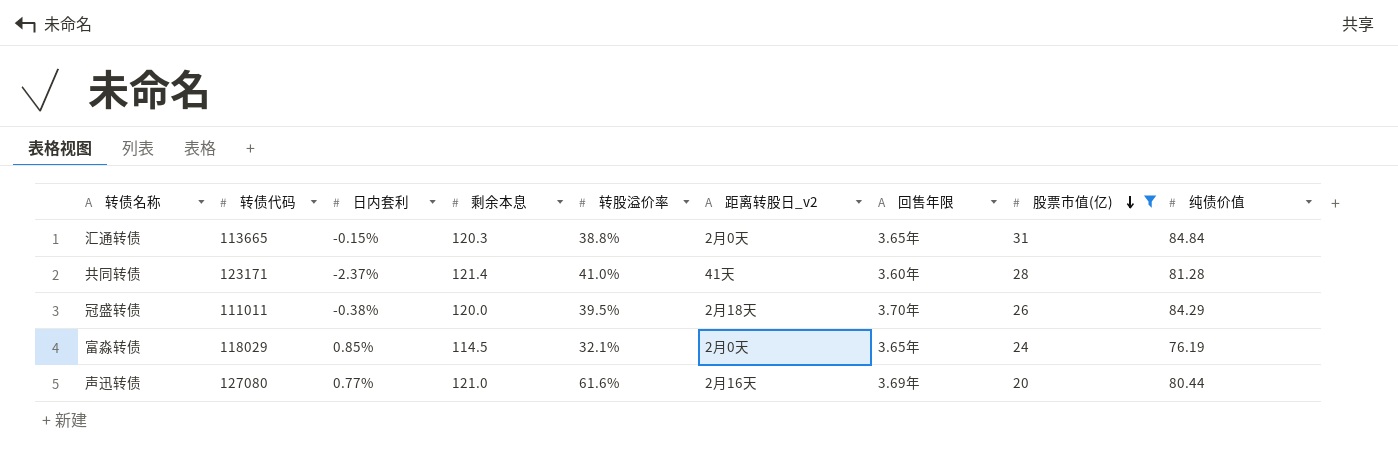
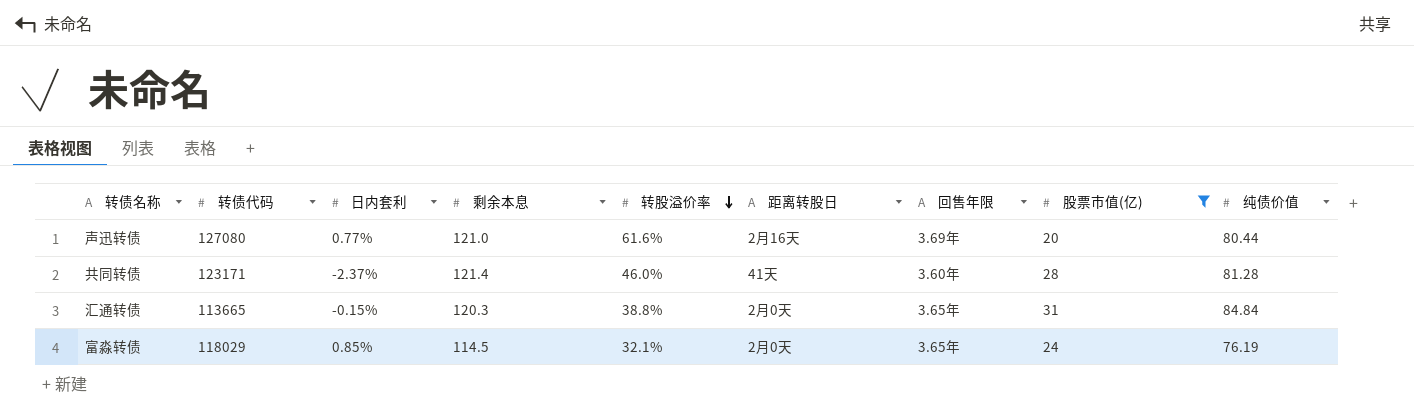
row order: 股票市值(亿) descending -> 转股溢价率 descending
column name: 距离转股日_v2 -> 距离转股日
row 冠盛转债: 111011 | -0.38% | 120.0 | 39.5% | 2月18天 | 3.70年 | 26 | 84.29 -> none
共同转债 | 转股溢价率: 41.0% -> 46.0%

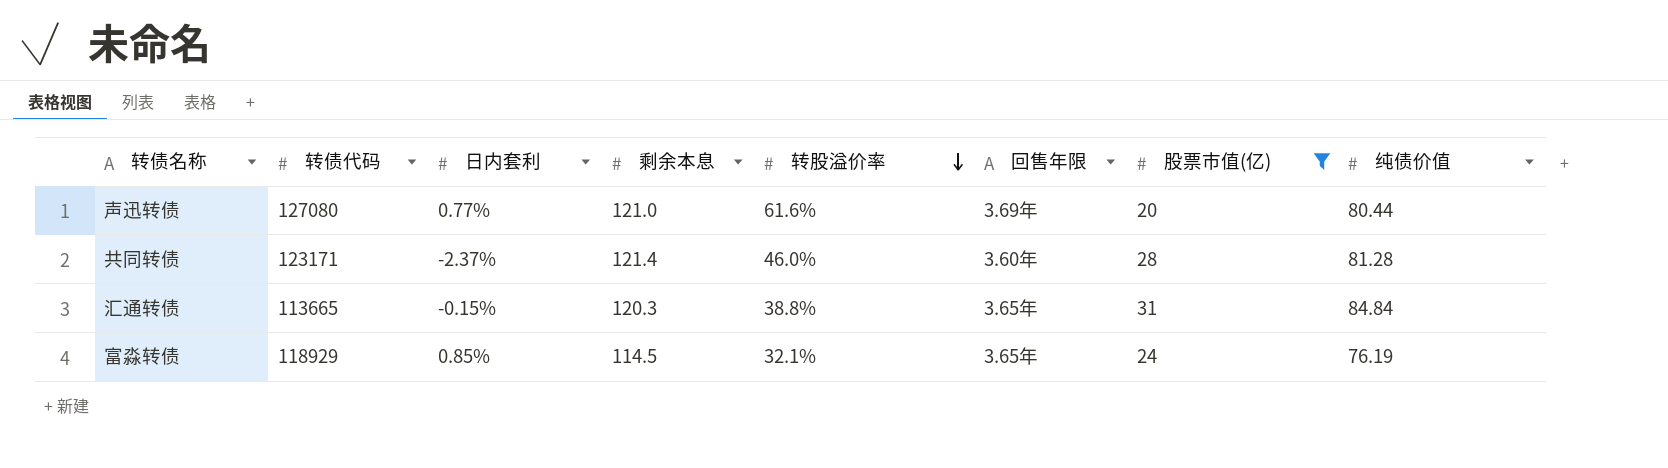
column 距离转股日 | position: 6 -> none
富淼转债 | 转债代码: 118029 -> 118929

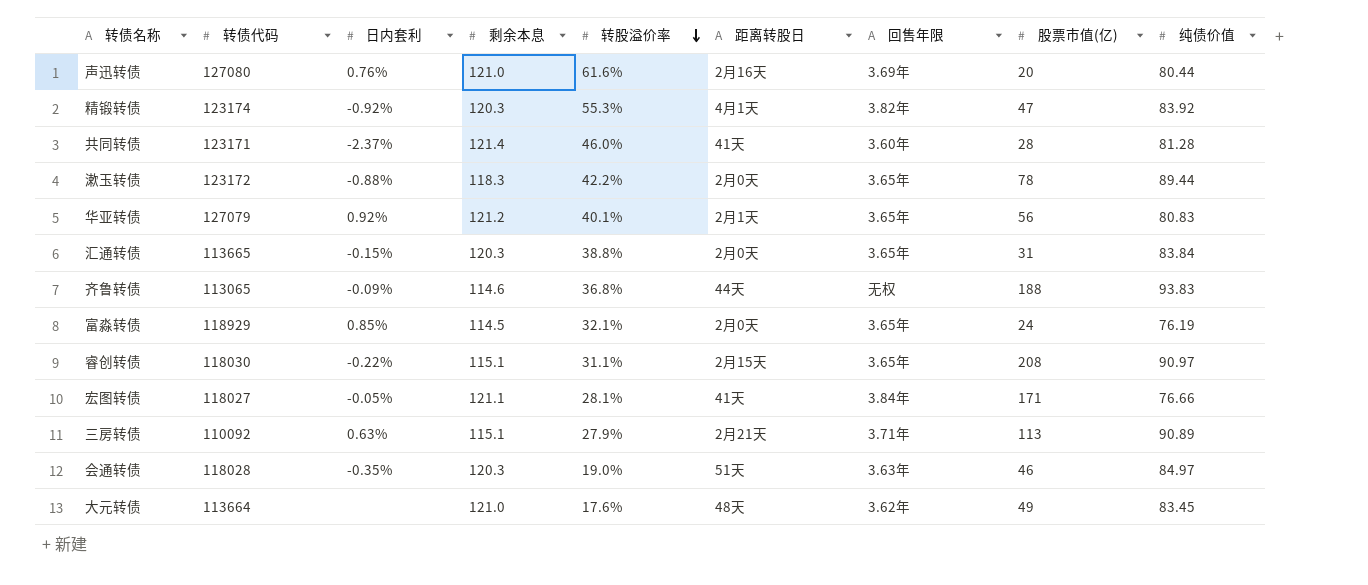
filter: 股票市值(亿) <= 31 -> none
column 距离转股日 | position: none -> 6
声迅转债 | 日内套利: 0.77% -> 0.76%
汇通转债 | 纯债价值: 84.84 -> 83.84

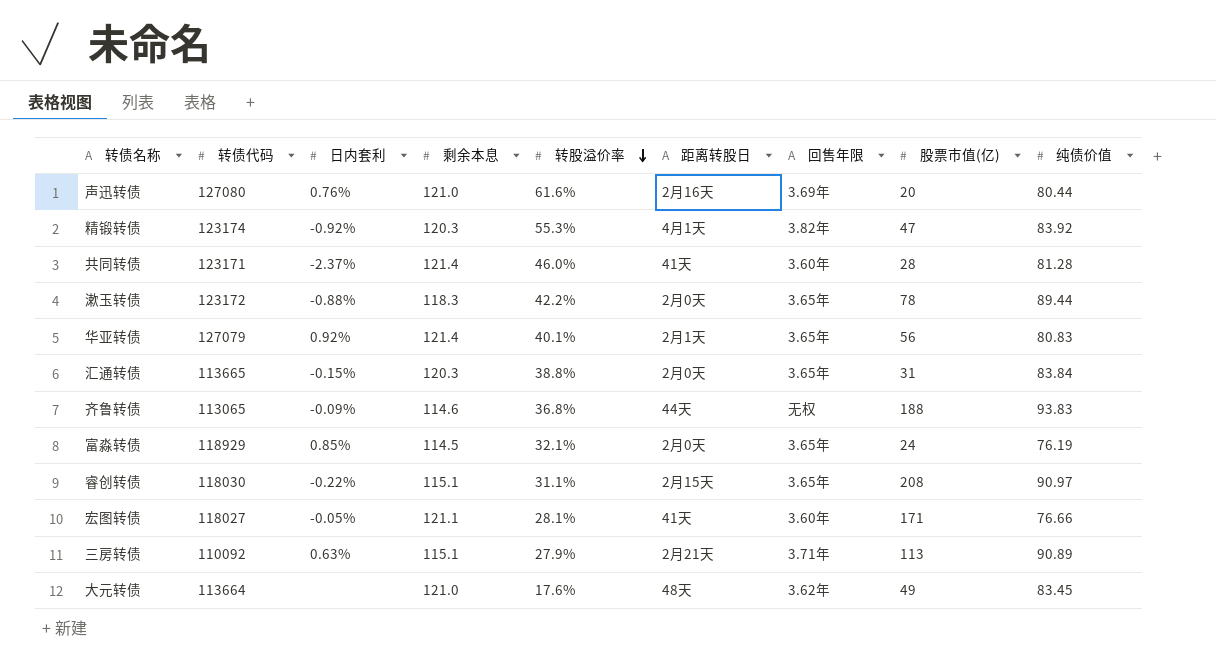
row 会通转债: 118028 | -0.35% | 120.3 | 19.0% | 51天 | 3.63年 | 46 | 84.97 -> none
华亚转债 | 剩余本息: 121.2 -> 121.4
宏图转债 | 回售年限: 3.84年 -> 3.60年

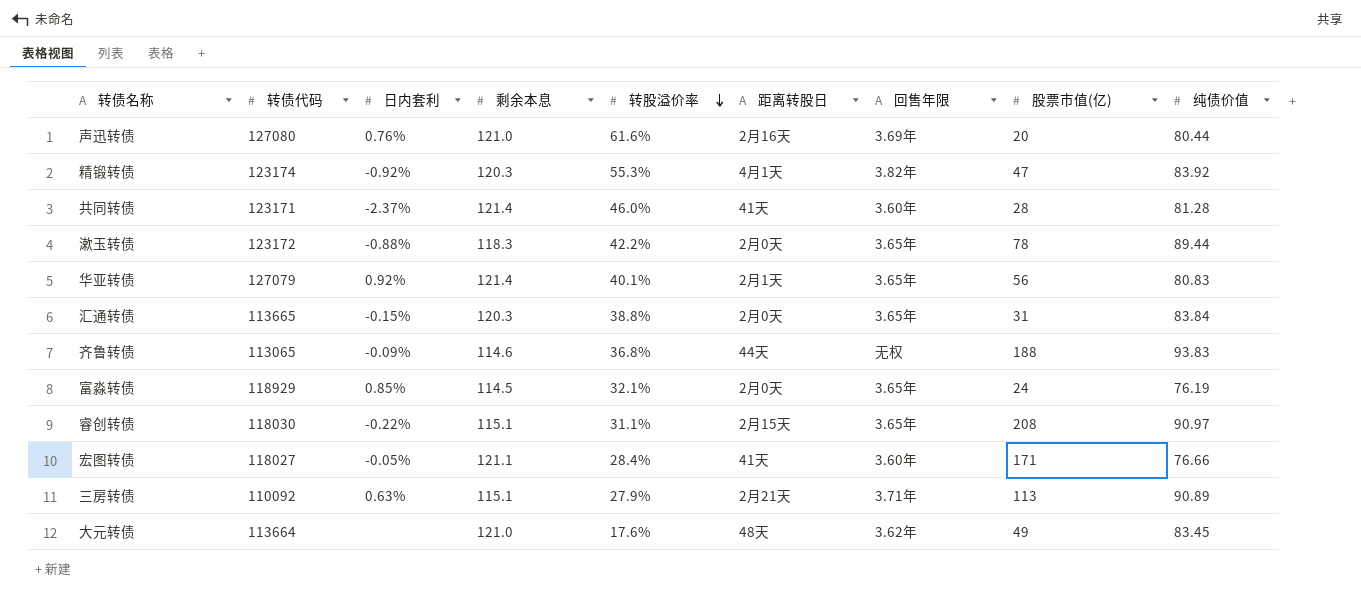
宏图转债 | 转股溢价率: 28.1% -> 28.4%

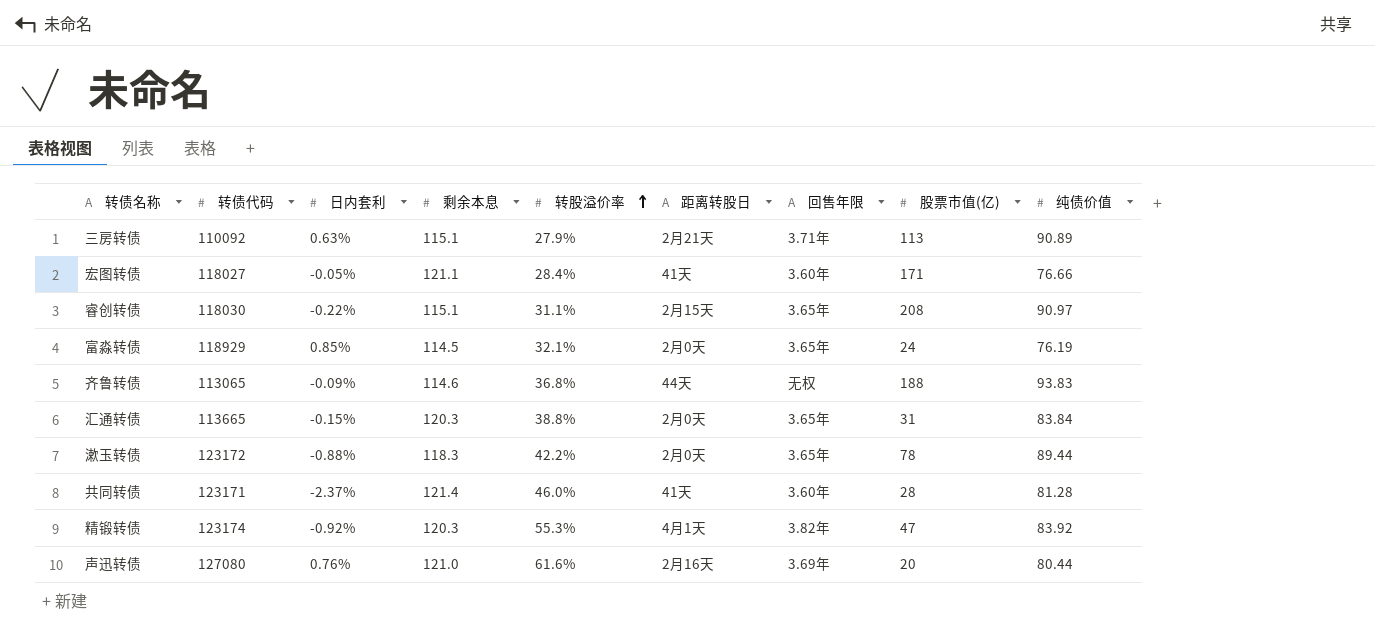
row order: 转股溢价率 descending -> 转股溢价率 ascending
row 华亚转债: 127079 | 0.92% | 121.4 | 40.1% | 2月1天 | 3.65年 | 56 | 80.83 -> none
row 大元转债: 113664 | none | 121.0 | 17.6% | 48天 | 3.62年 | 49 | 83.45 -> none

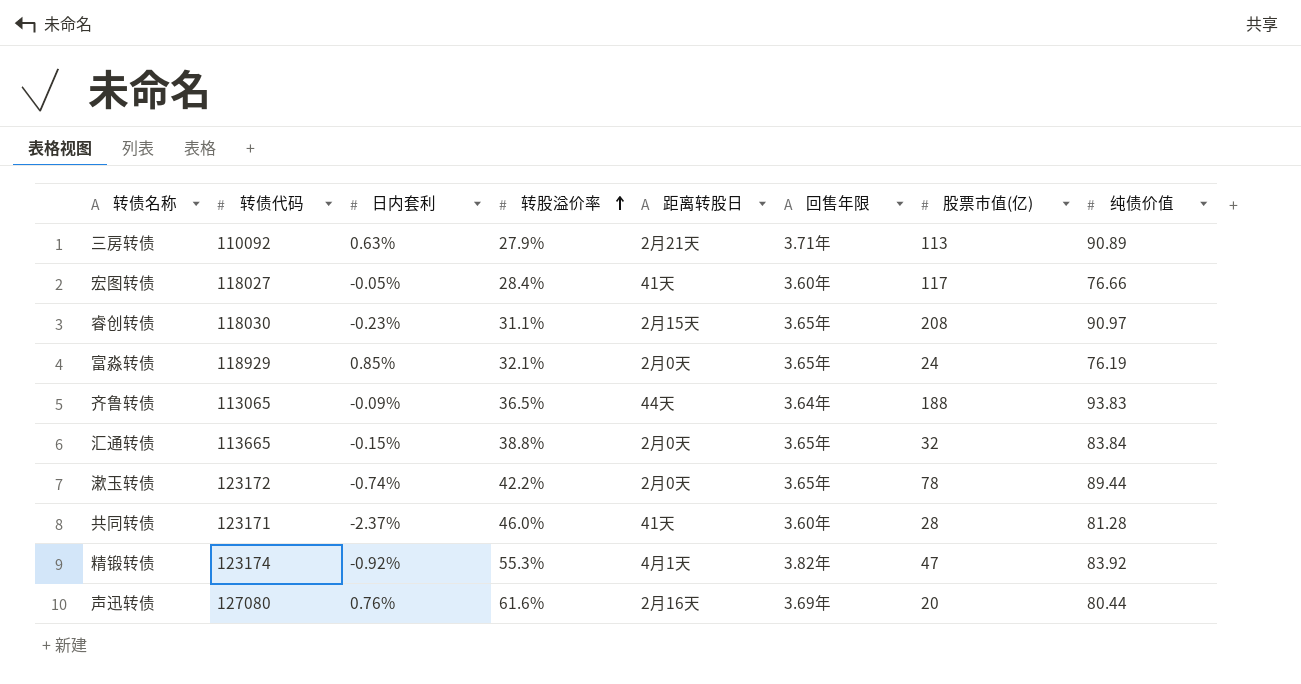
column 剩余本息 | position: 4 -> none
宏图转债 | 股票市值(亿): 171 -> 117
睿创转债 | 日内套利: -0.22% -> -0.23%
齐鲁转债 | 转股溢价率: 36.8% -> 36.5%
齐鲁转债 | 回售年限: 无权 -> 3.64年
汇通转债 | 股票市值(亿): 31 -> 32
漱玉转债 | 日内套利: -0.88% -> -0.74%

